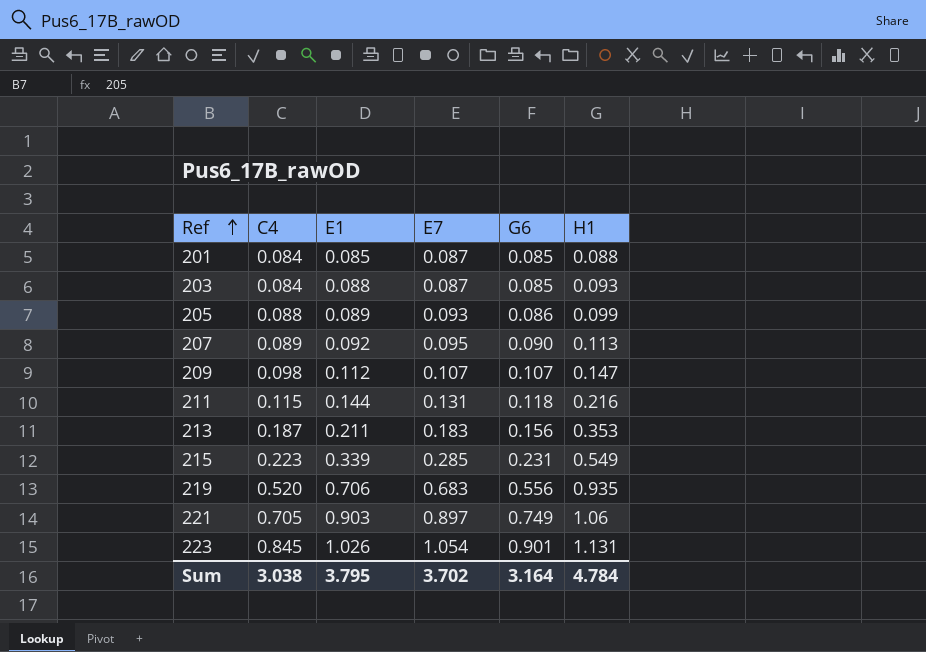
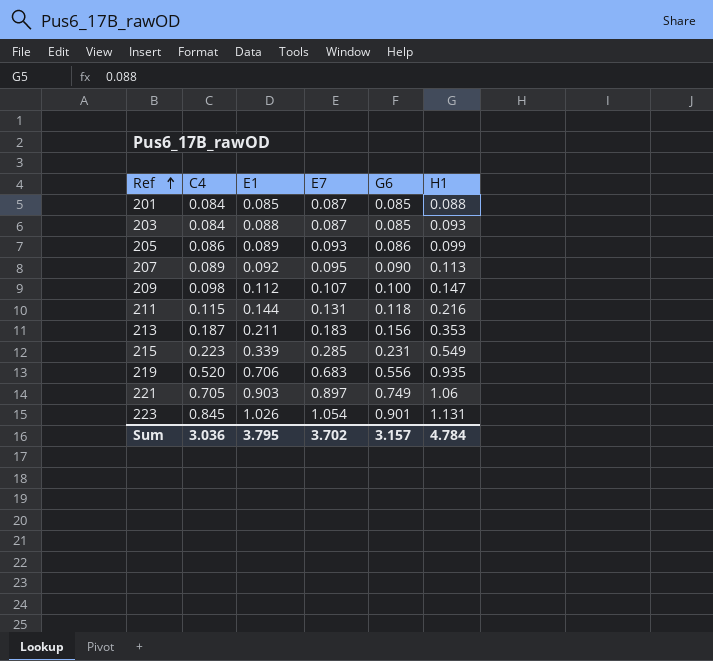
205 | C4: 0.088 -> 0.086
209 | G6: 0.107 -> 0.100
Sum | C4: 3.038 -> 3.036
Sum | G6: 3.164 -> 3.157

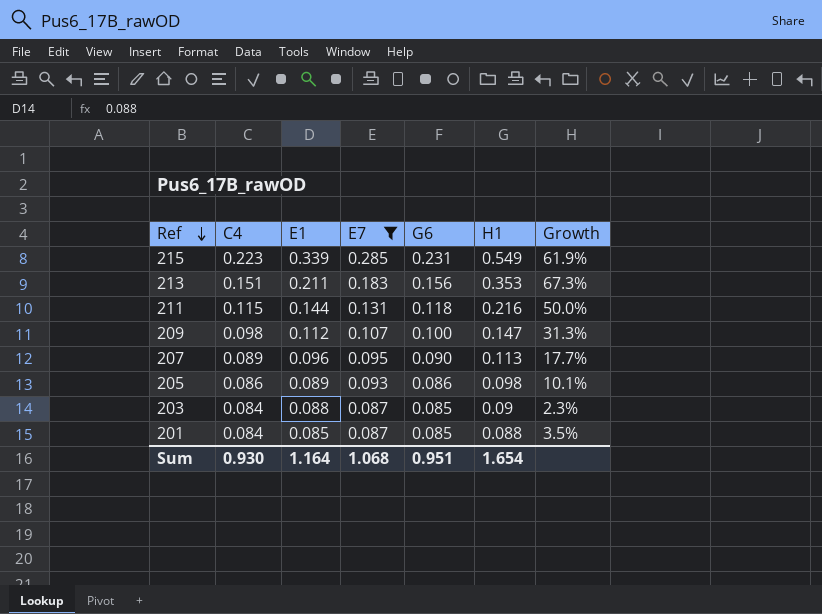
filter: none -> E7 <= 0.285
row order: Ref ascending -> Ref descending
column Growth | formula: none -> ([H1] - [E1]) / [E1]
213 | C4: 0.187 -> 0.151
207 | E1: 0.092 -> 0.096
205 | H1: 0.099 -> 0.098
203 | H1: 0.093 -> 0.09
Sum | C4: 3.036 -> 0.930
Sum | E1: 3.795 -> 1.164
Sum | E7: 3.702 -> 1.068
Sum | G6: 3.157 -> 0.951
Sum | H1: 4.784 -> 1.654

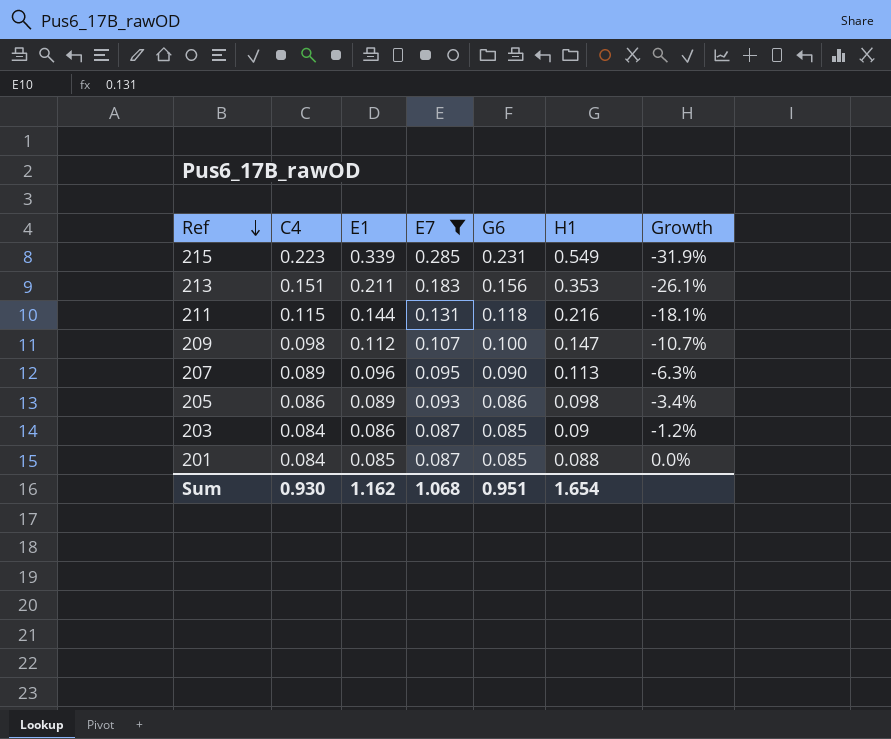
column Growth | formula: ([H1] - [E1]) / [E1] -> ([G6] - [E1]) / [E1]
203 | E1: 0.088 -> 0.086
Sum | E1: 1.164 -> 1.162

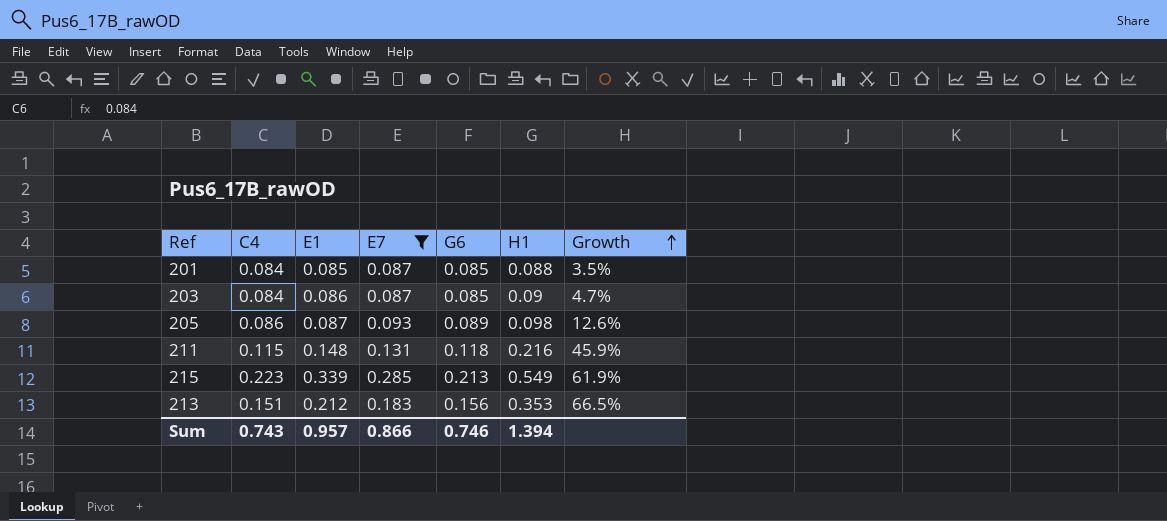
row order: Ref descending -> Growth ascending
column Growth | formula: ([G6] - [E1]) / [E1] -> ([H1] - [E1]) / [E1]
row 209: 0.098 | 0.112 | 0.107 | 0.100 | 0.147 | -10.7% -> none
row 207: 0.089 | 0.096 | 0.095 | 0.090 | 0.113 | -6.3% -> none
205 | E1: 0.089 -> 0.087
205 | G6: 0.086 -> 0.089
211 | E1: 0.144 -> 0.148
215 | G6: 0.231 -> 0.213
213 | E1: 0.211 -> 0.212
Sum | C4: 0.930 -> 0.743
Sum | E1: 1.162 -> 0.957
Sum | E7: 1.068 -> 0.866
Sum | G6: 0.951 -> 0.746
Sum | H1: 1.654 -> 1.394

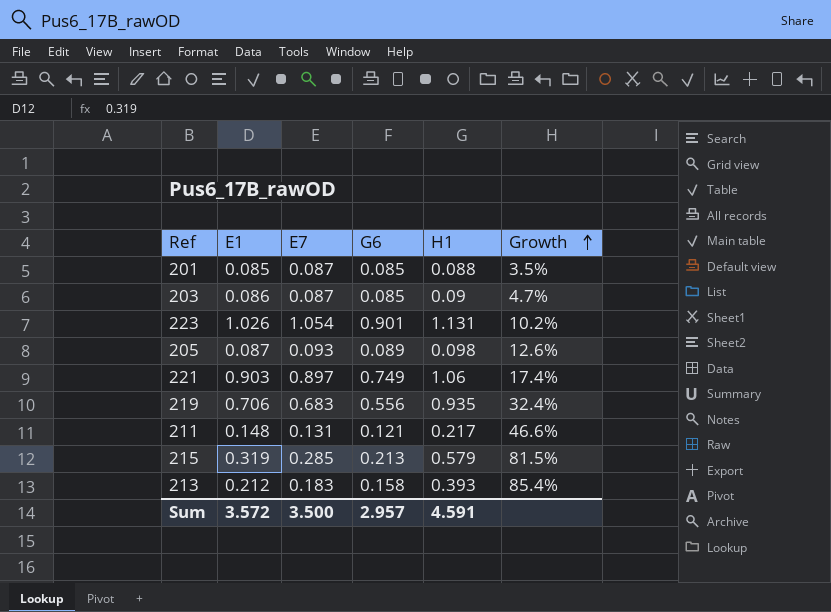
filter: E7 <= 0.285 -> none
column C4 | position: 2 -> none
211 | G6: 0.118 -> 0.121
211 | H1: 0.216 -> 0.217
211 | Growth: 45.9% -> 46.6%
215 | E1: 0.339 -> 0.319
215 | H1: 0.549 -> 0.579
215 | Growth: 61.9% -> 81.5%
213 | G6: 0.156 -> 0.158
213 | H1: 0.353 -> 0.393
213 | Growth: 66.5% -> 85.4%
Sum | E1: 0.957 -> 3.572
Sum | E7: 0.866 -> 3.500
Sum | G6: 0.746 -> 2.957
Sum | H1: 1.394 -> 4.591

